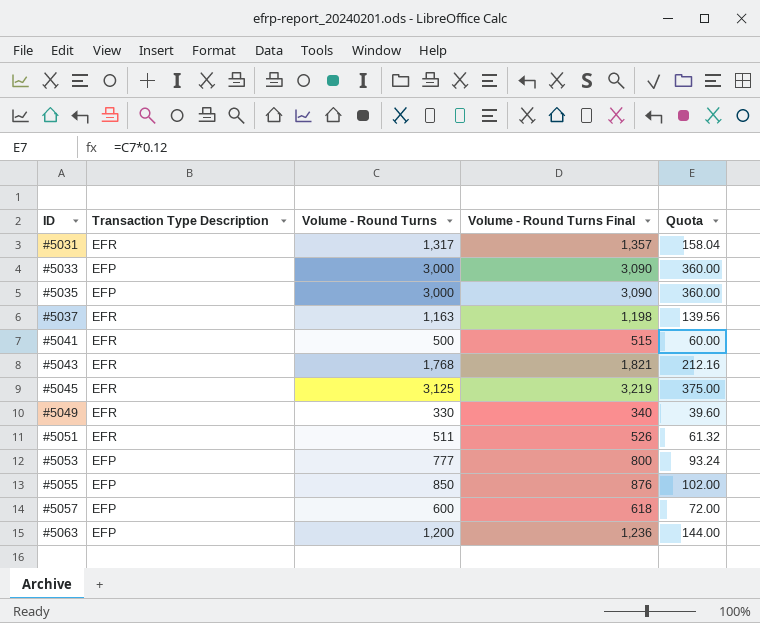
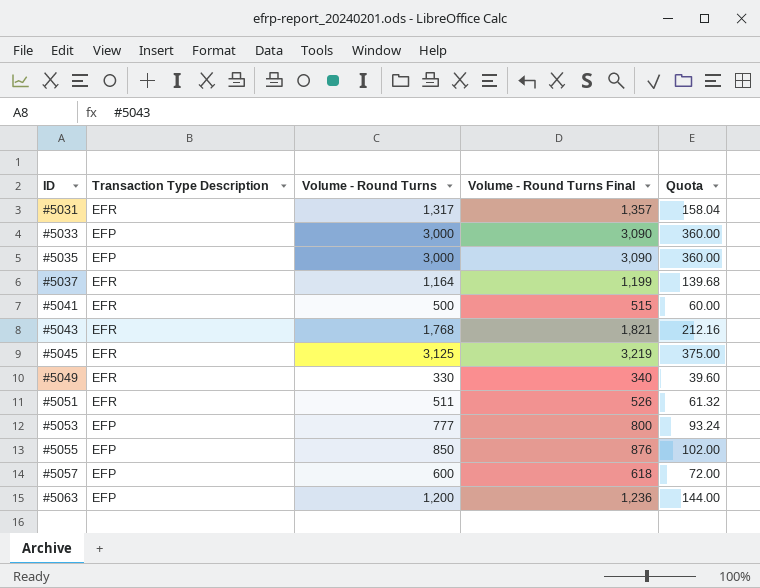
#5037 | Volume - Round Turns: 1,163 -> 1,164
#5037 | Volume - Round Turns Final: 1,198 -> 1,199
#5037 | Quota: 139.56 -> 139.68

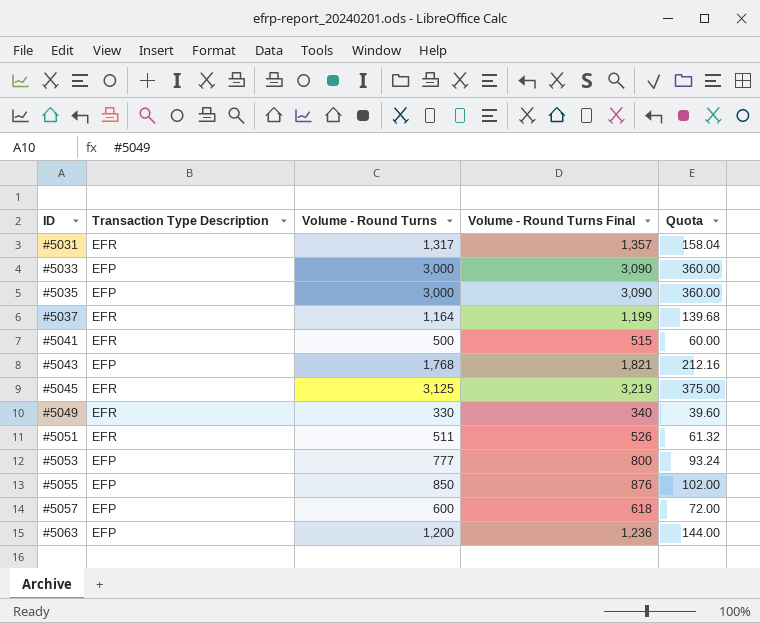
#5043 | Transaction Type Description: EFR -> EFP

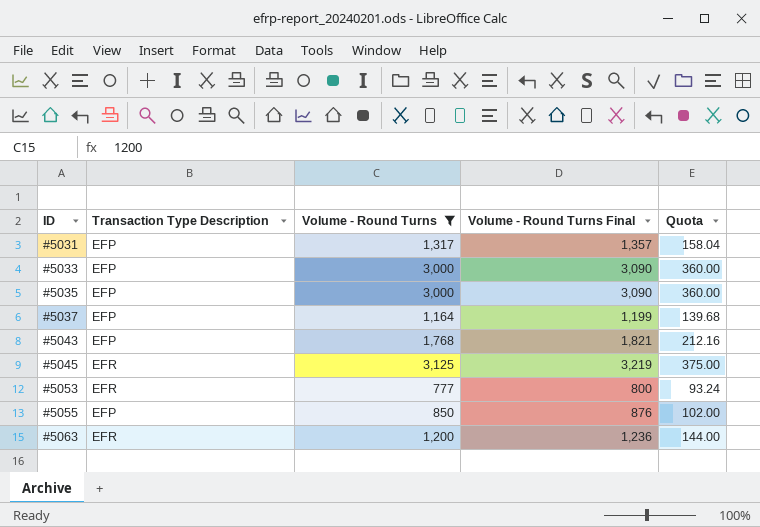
filter: none -> Volume - Round Turns >= 777
#5031 | Transaction Type Description: EFR -> EFP
#5037 | Transaction Type Description: EFR -> EFP
#5053 | Transaction Type Description: EFP -> EFR
#5063 | Transaction Type Description: EFP -> EFR

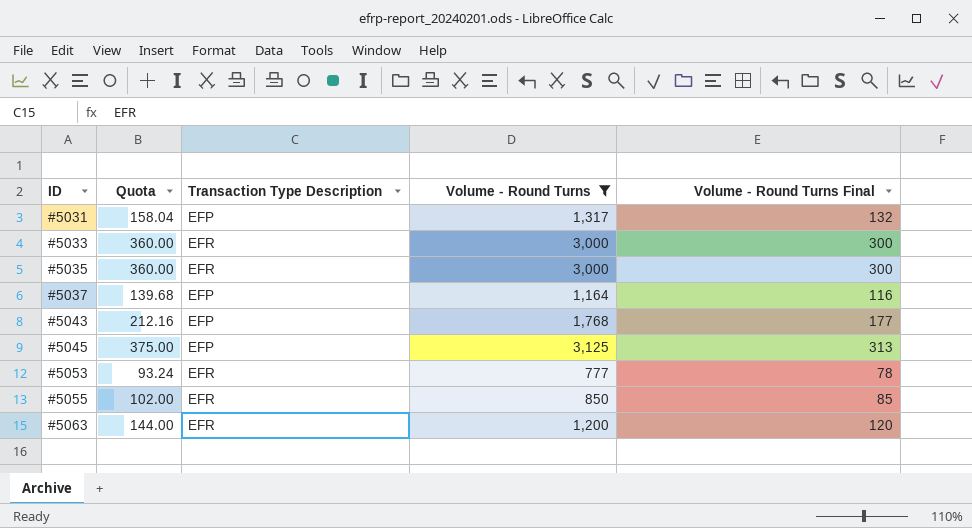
column Quota | position: 5 -> 2
column Volume - Round Turns Final | formula: [Volume - Round Turns] * 1.03 -> [Volume - Round Turns] * 0.1
#5033 | Transaction Type Description: EFP -> EFR
#5035 | Transaction Type Description: EFP -> EFR
#5045 | Transaction Type Description: EFR -> EFP
#5055 | Transaction Type Description: EFP -> EFR

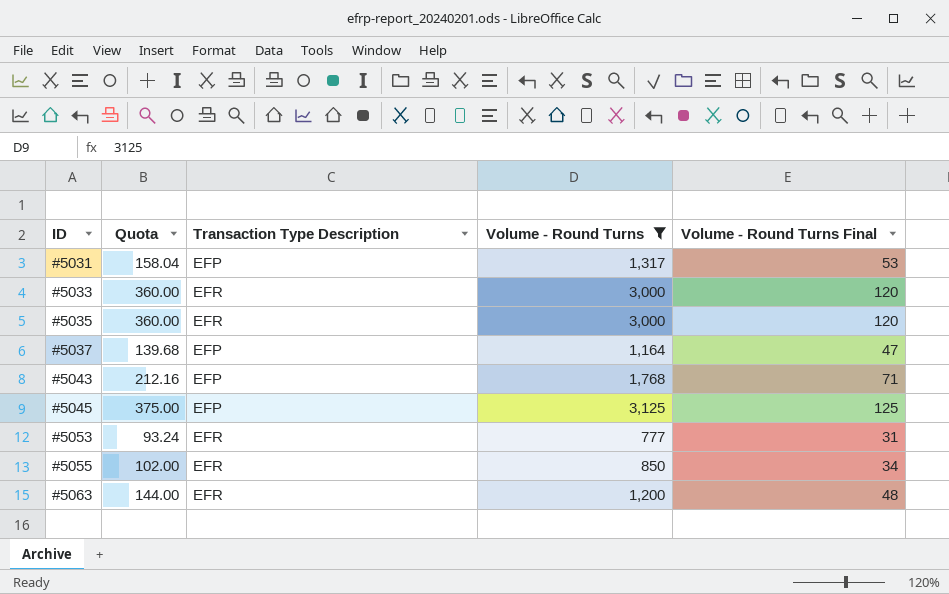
column Volume - Round Turns Final | formula: [Volume - Round Turns] * 0.1 -> [Volume - Round Turns] * 0.04

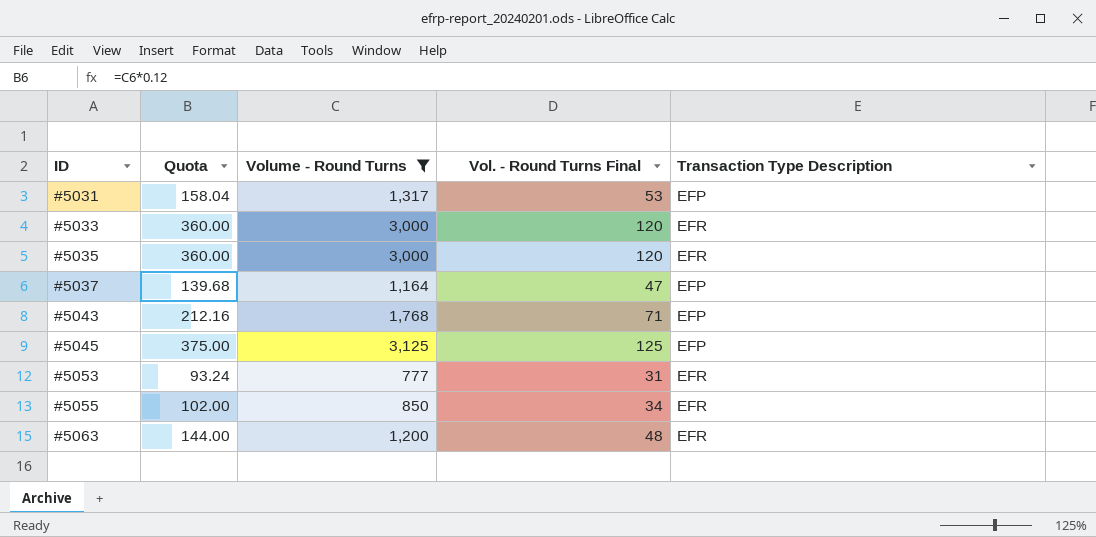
column name: Volume - Round Turns Final -> Vol. - Round Turns Final
column Transaction Type Description | position: 3 -> 5

